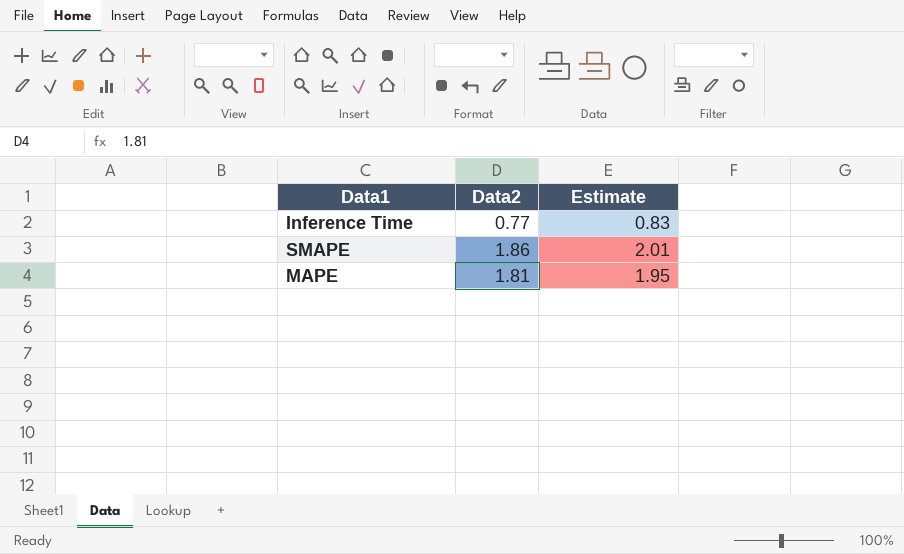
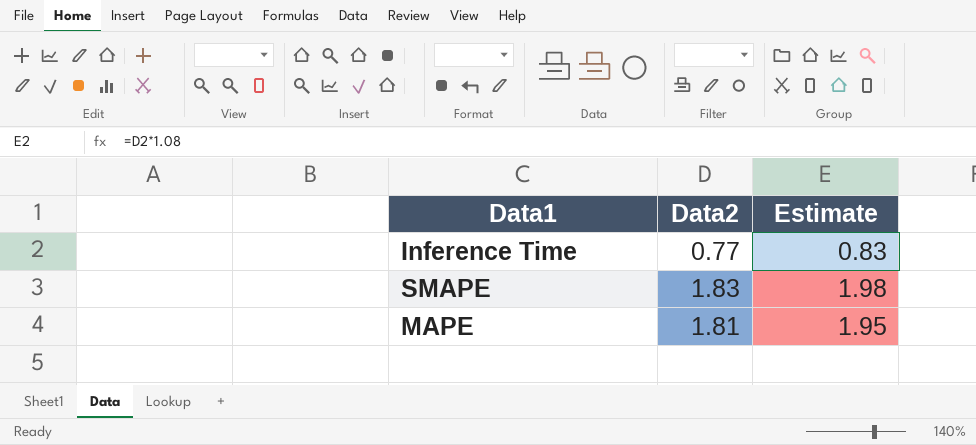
SMAPE | Data2: 1.86 -> 1.83
SMAPE | Estimate: 2.01 -> 1.98

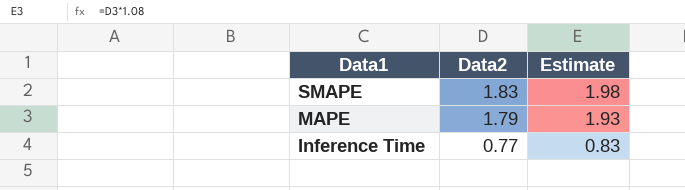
row order: none -> Data1 descending
MAPE | Data2: 1.81 -> 1.79
MAPE | Estimate: 1.95 -> 1.93

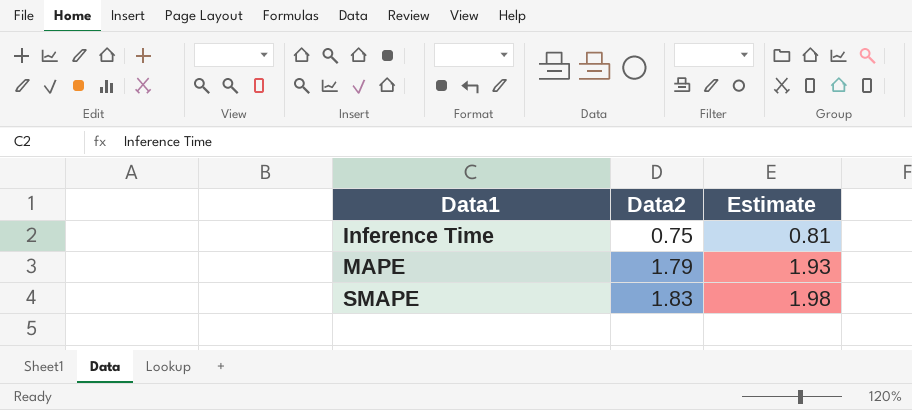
row order: Data1 descending -> Data1 ascending
Inference Time | Data2: 0.77 -> 0.75
Inference Time | Estimate: 0.83 -> 0.81

